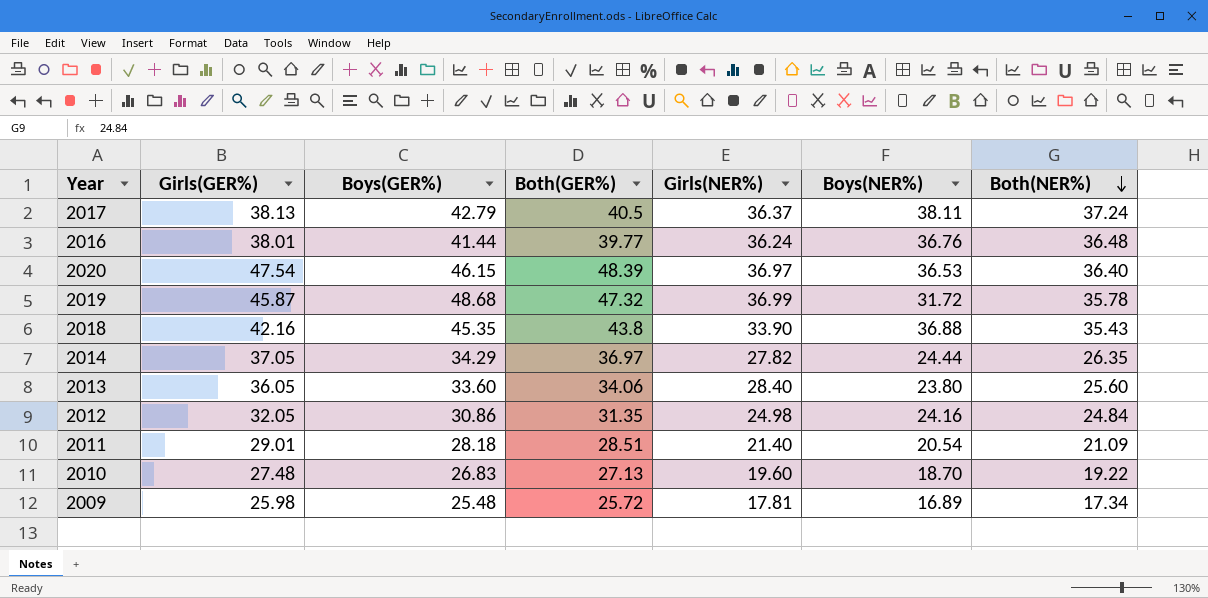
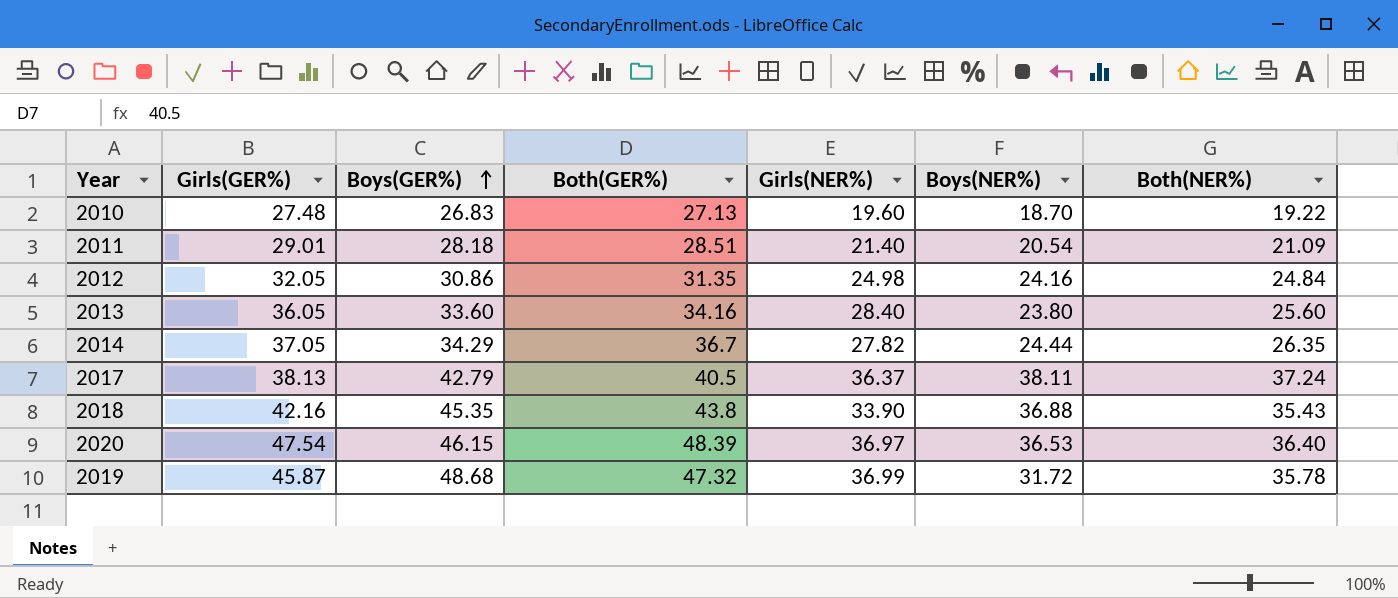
row order: Both(NER%) descending -> Boys(GER%) ascending
row 2016: 38.01 | 41.44 | 39.77 | 36.24 | 36.76 | 36.48 -> none
row 2009: 25.98 | 25.48 | 25.72 | 17.81 | 16.89 | 17.34 -> none
2013 | Both(GER%): 34.06 -> 34.16
2014 | Both(GER%): 36.97 -> 36.7

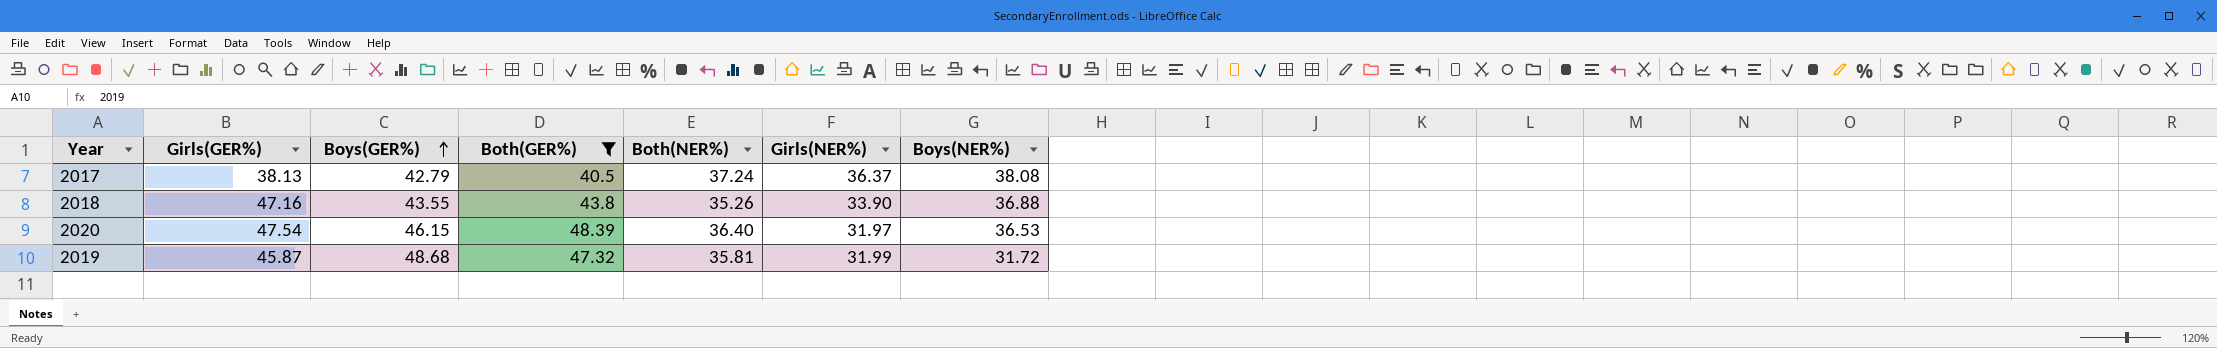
filter: none -> Both(GER%) >= 40.5
column Both(NER%) | position: 7 -> 5
2017 | Boys(NER%): 38.11 -> 38.08
2018 | Girls(GER%): 42.16 -> 47.16
2018 | Boys(GER%): 45.35 -> 43.55
2018 | Both(NER%): 35.43 -> 35.26
2020 | Girls(NER%): 36.97 -> 31.97
2019 | Both(NER%): 35.78 -> 35.81
2019 | Girls(NER%): 36.99 -> 31.99

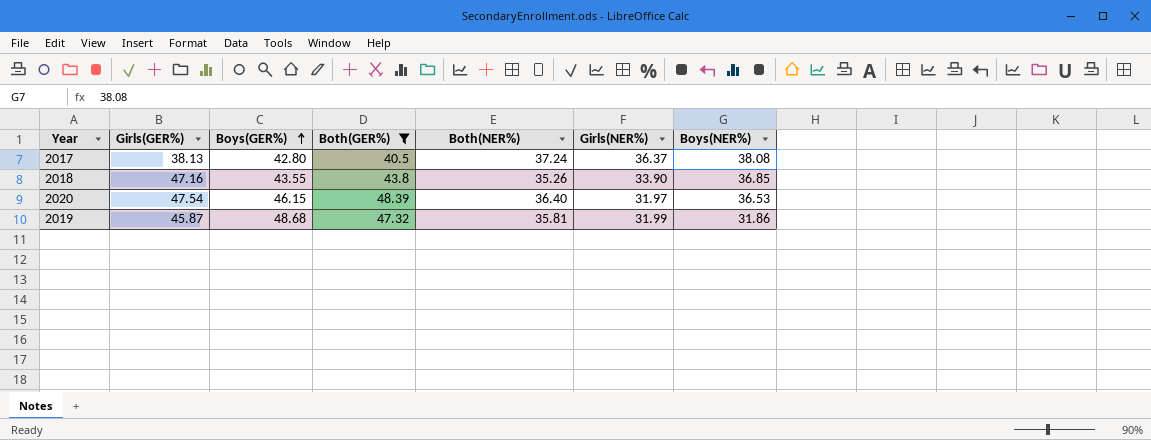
2017 | Boys(GER%): 42.79 -> 42.80
2018 | Boys(NER%): 36.88 -> 36.85
2019 | Boys(NER%): 31.72 -> 31.86

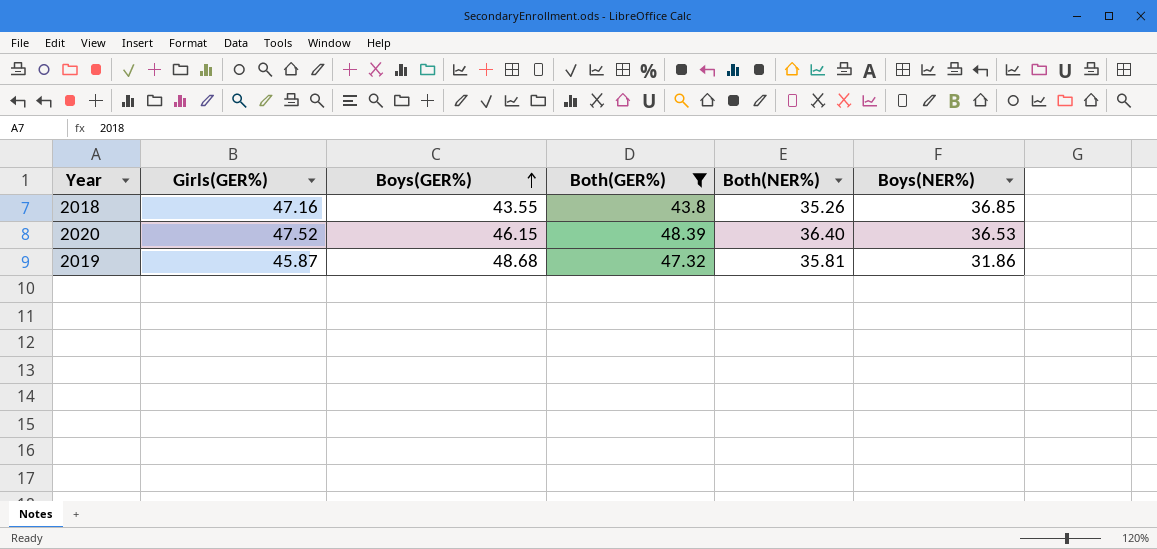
column Girls(NER%) | position: 6 -> none
row 2017: 38.13 | 42.80 | 40.5 | 37.24 | 36.37 | 38.08 -> none
2020 | Girls(GER%): 47.54 -> 47.52

